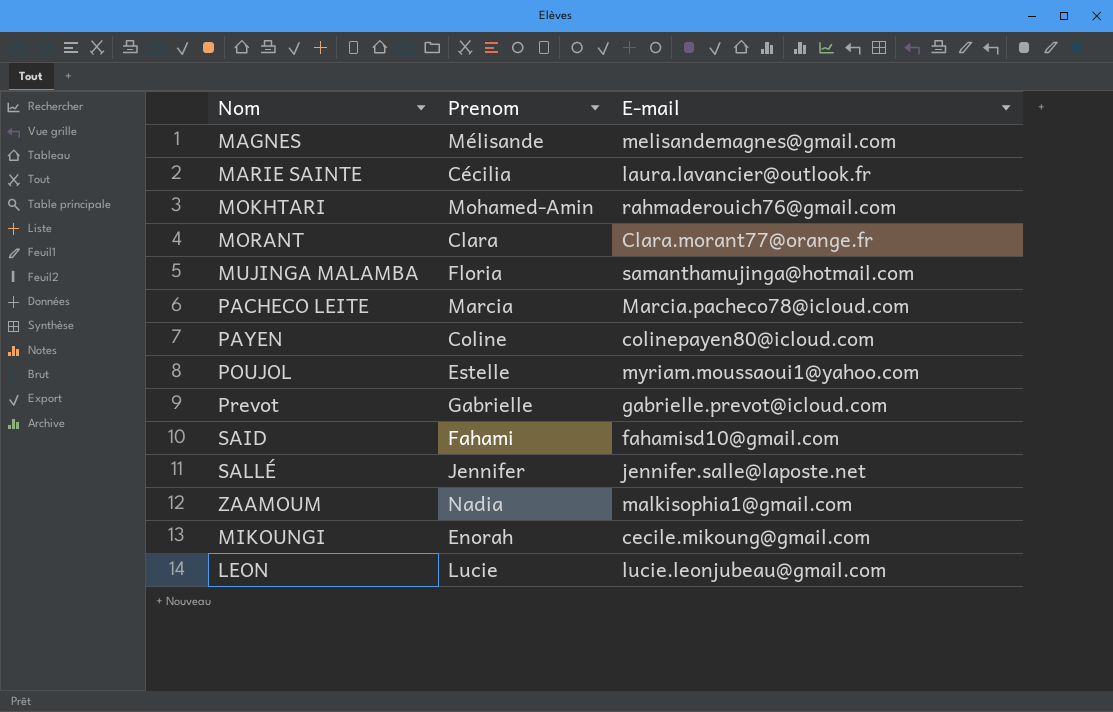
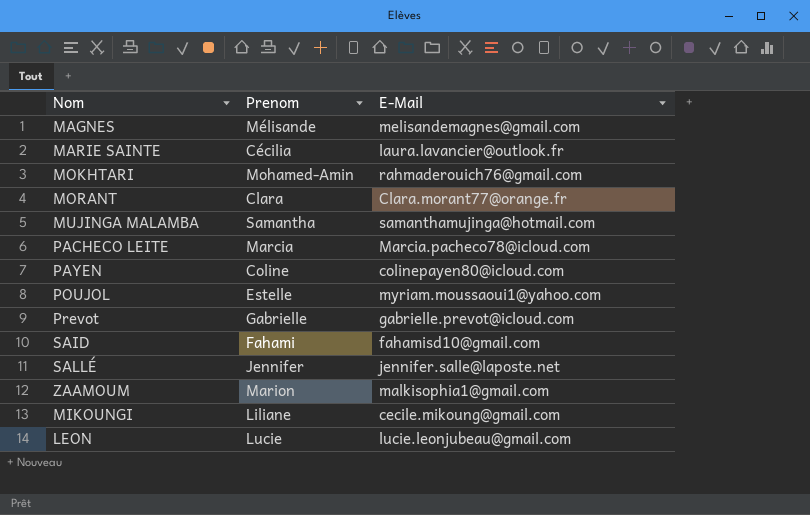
column name: E-mail -> E-Mail
MUJINGA MALAMBA | Prenom: Floria -> Samantha
ZAAMOUM | Prenom: Nadia -> Marion
MIKOUNGI | Prenom: Enorah -> Liliane

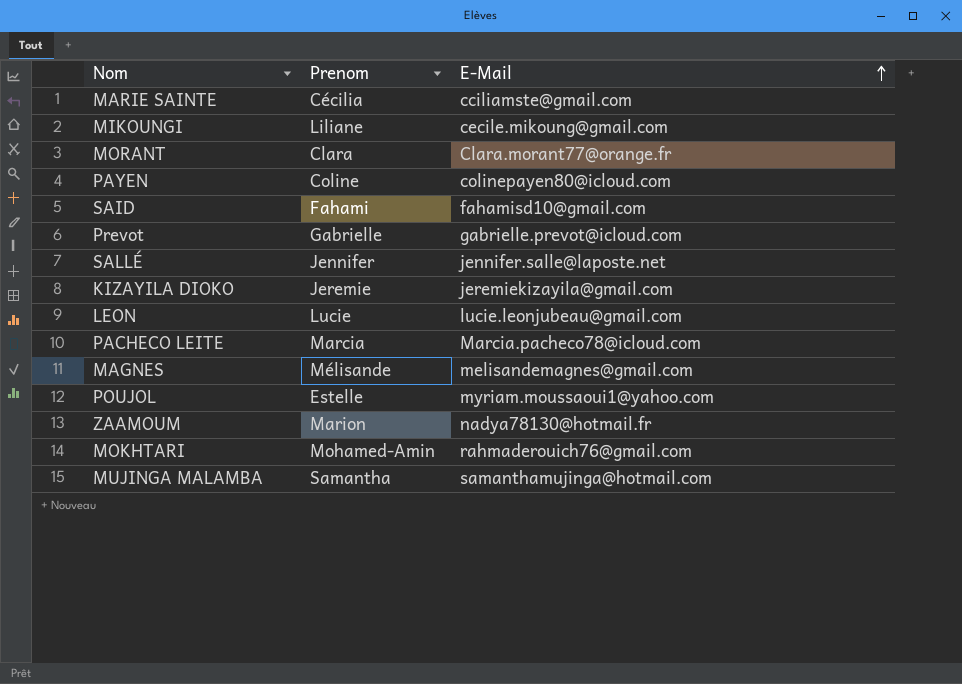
row order: none -> E-Mail ascending
MARIE SAINTE | E-Mail: laura.lavancier@outlook.fr -> cciliamste@gmail.com
row KIZAYILA DIOKO: none -> Jeremie | jeremiekizayila@gmail.com
ZAAMOUM | E-Mail: malkisophia1@gmail.com -> nadya78130@hotmail.fr

